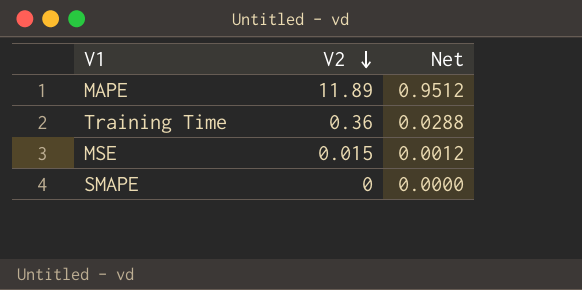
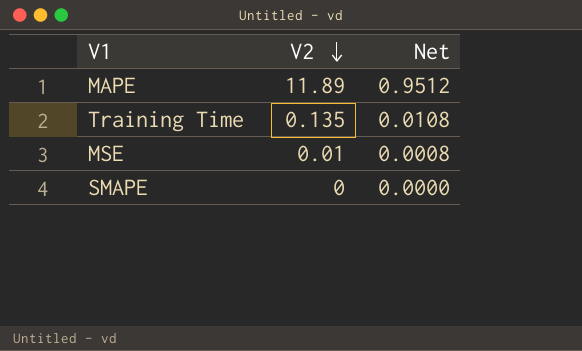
Training Time | V2: 0.36 -> 0.135
Training Time | Net: 0.0288 -> 0.0108
MSE | V2: 0.015 -> 0.01
MSE | Net: 0.0012 -> 0.0008

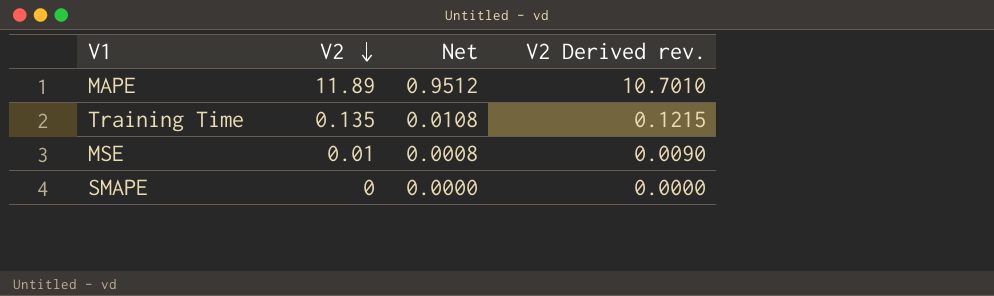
column V2 Derived rev. | formula: none -> [V2] * 0.9

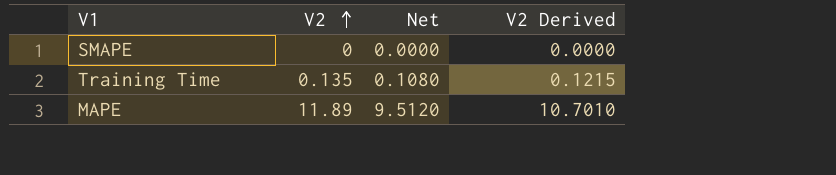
row order: V2 descending -> V2 ascending
column Net | formula: [V2] * 0.08 -> [V2] * 0.8
column name: V2 Derived rev. -> V2 Derived
row MSE: 0.01 | 0.0008 | 0.0090 -> none

